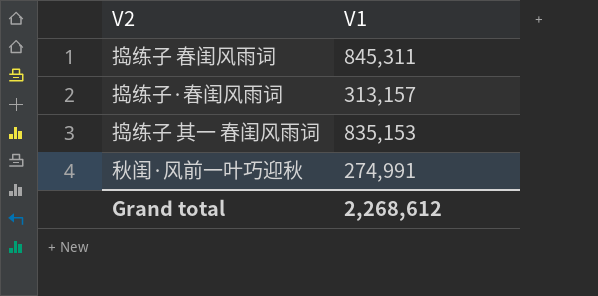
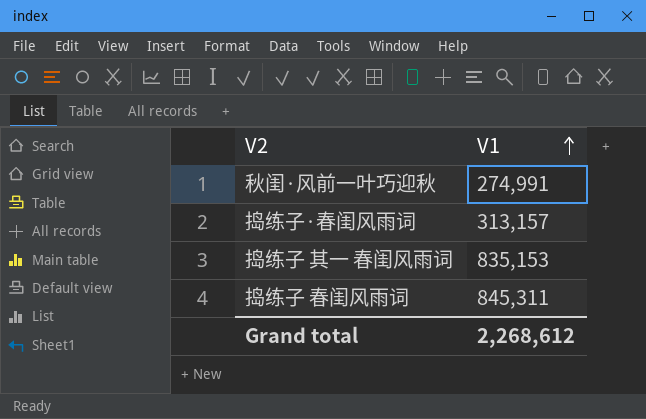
row order: none -> V1 ascending

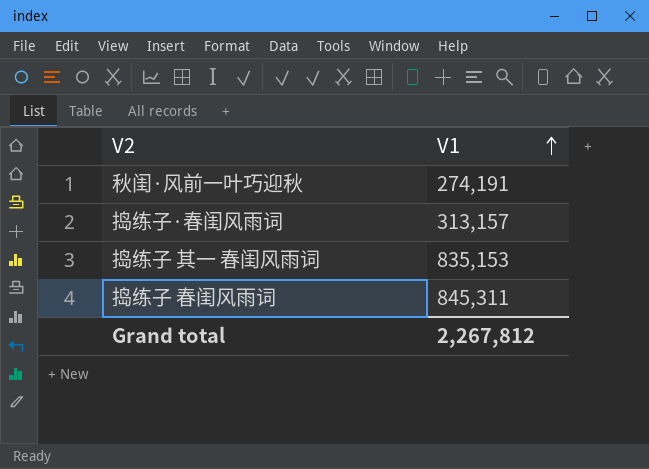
秋闺·风前一叶巧迎秋 | V1: 274,991 -> 274,191
Grand total | V1: 2,268,612 -> 2,267,812

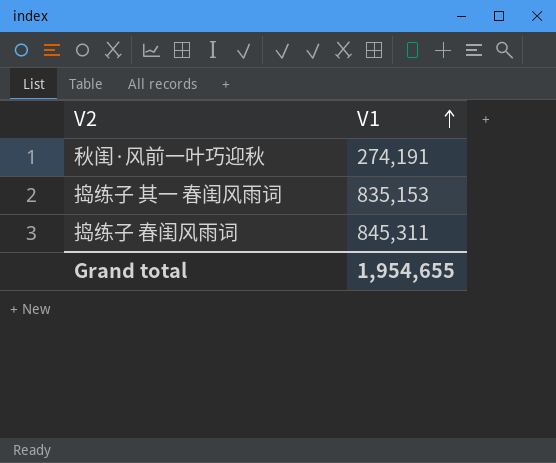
row 捣练子·春闺风雨词: 313,157 -> none
Grand total | V1: 2,267,812 -> 1,954,655

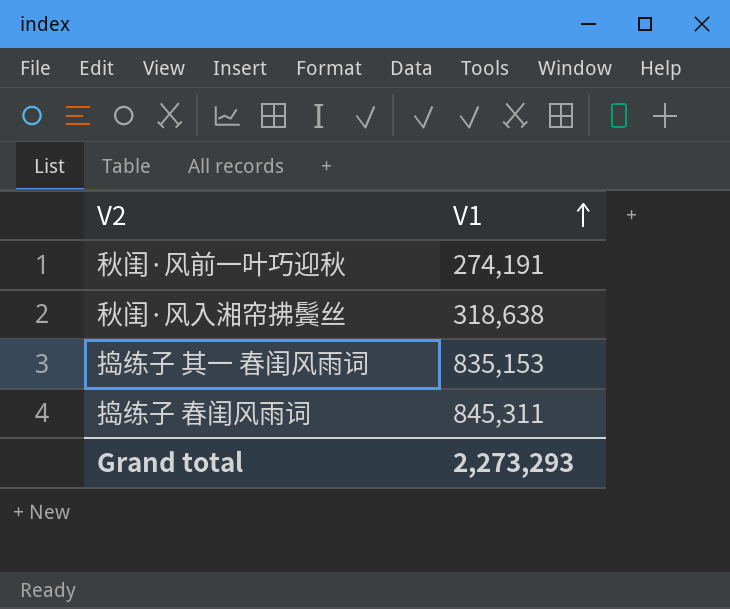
row 秋闺·风入湘帘拂鬓丝: none -> 318,638
Grand total | V1: 1,954,655 -> 2,273,293

